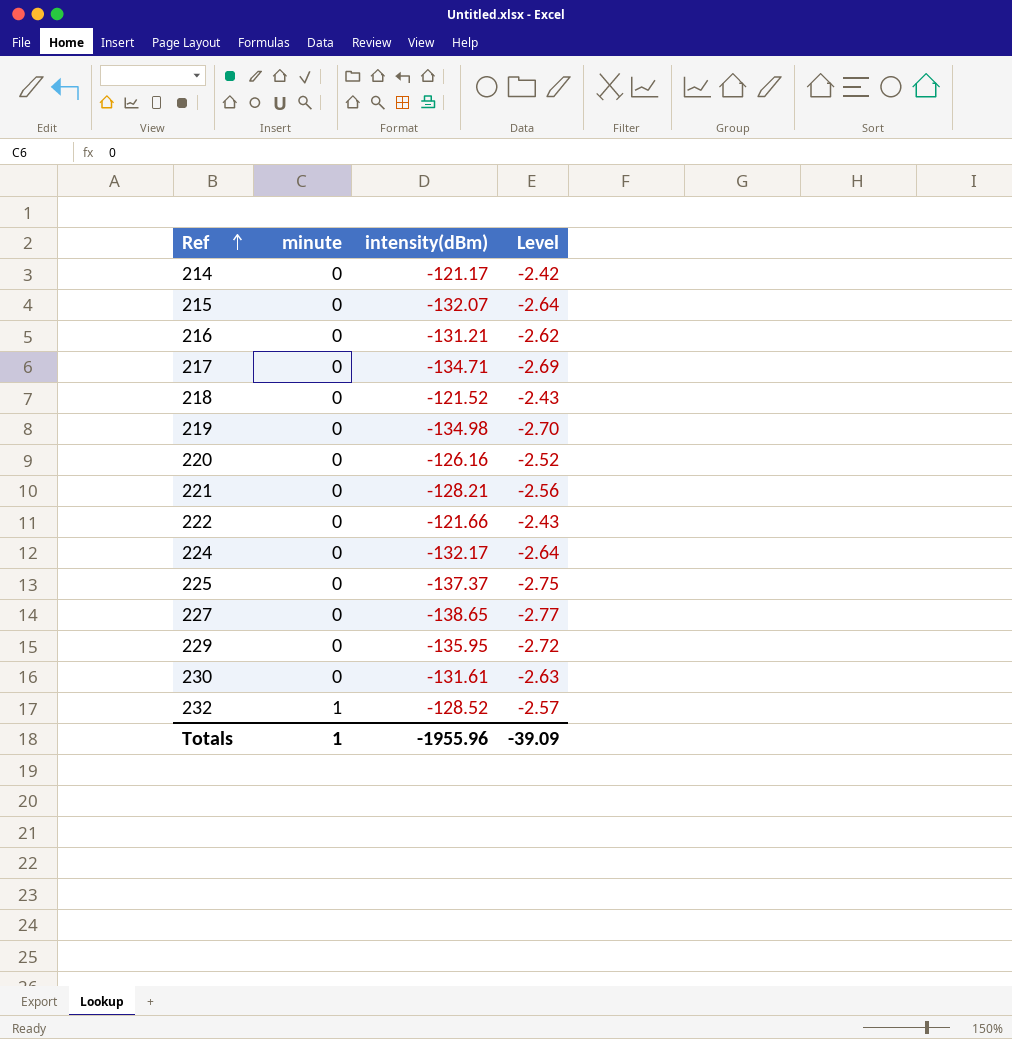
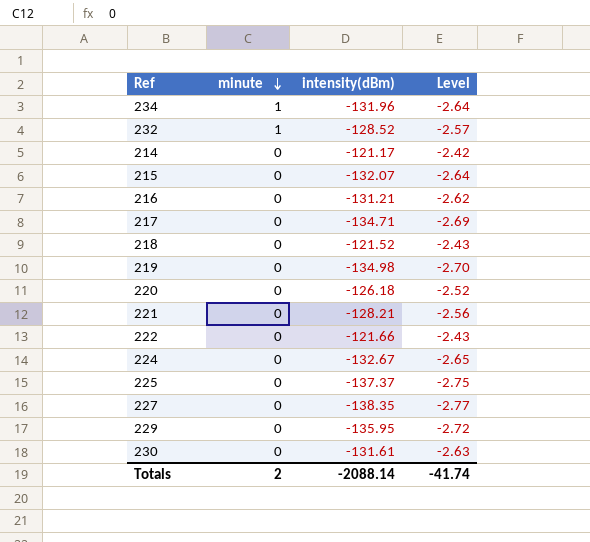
row order: Ref ascending -> minute descending
row 234: none -> 1 | -131.96 | -2.64
220 | intensity(dBm): -126.16 -> -126.18
224 | intensity(dBm): -132.17 -> -132.67
224 | Level: -2.64 -> -2.65
227 | intensity(dBm): -138.65 -> -138.35
Totals | minute: 1 -> 2
Totals | intensity(dBm): -1955.96 -> -2088.14
Totals | Level: -39.09 -> -41.74

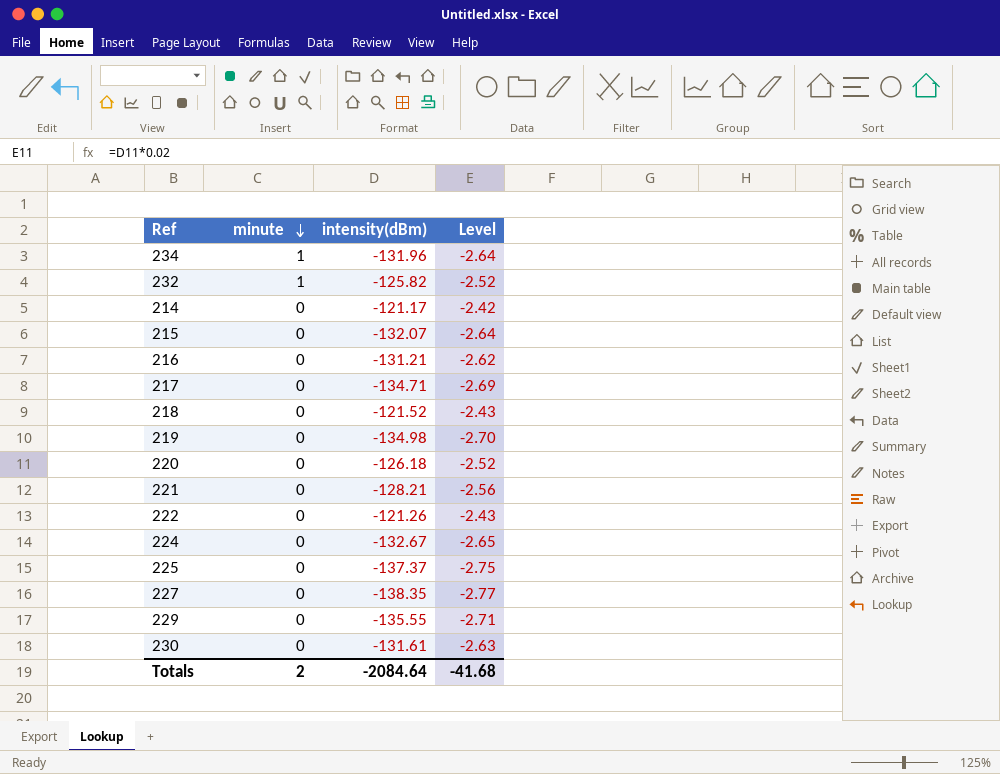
232 | intensity(dBm): -128.52 -> -125.82
232 | Level: -2.57 -> -2.52
222 | intensity(dBm): -121.66 -> -121.26
229 | intensity(dBm): -135.95 -> -135.55
229 | Level: -2.72 -> -2.71
Totals | intensity(dBm): -2088.14 -> -2084.64
Totals | Level: -41.74 -> -41.68

